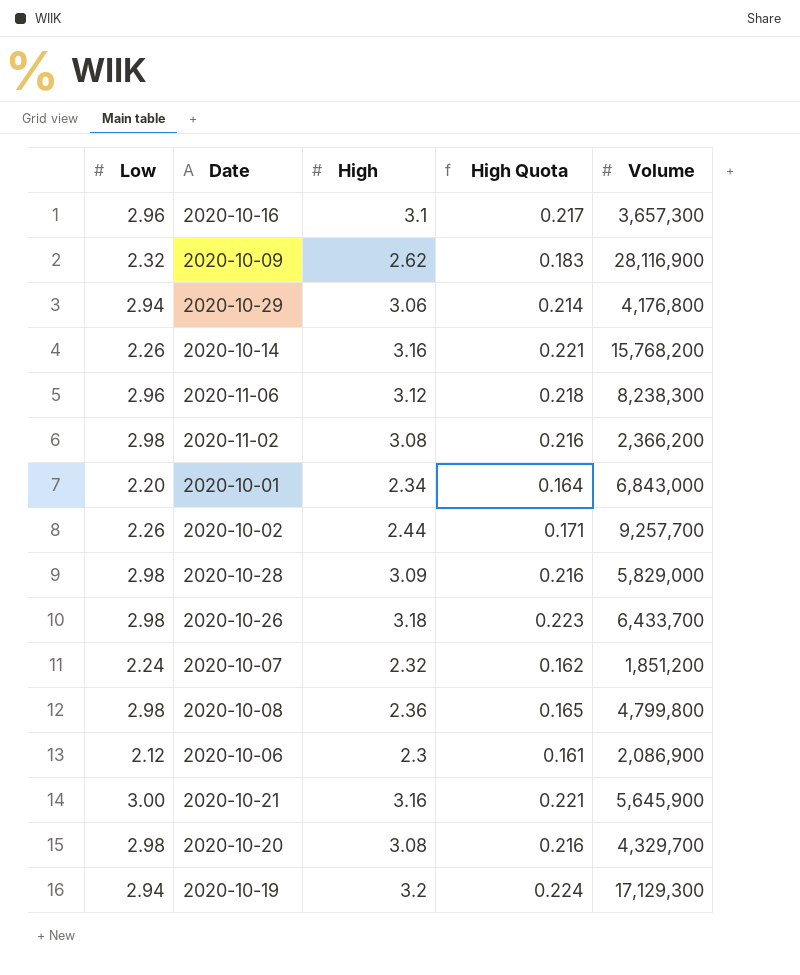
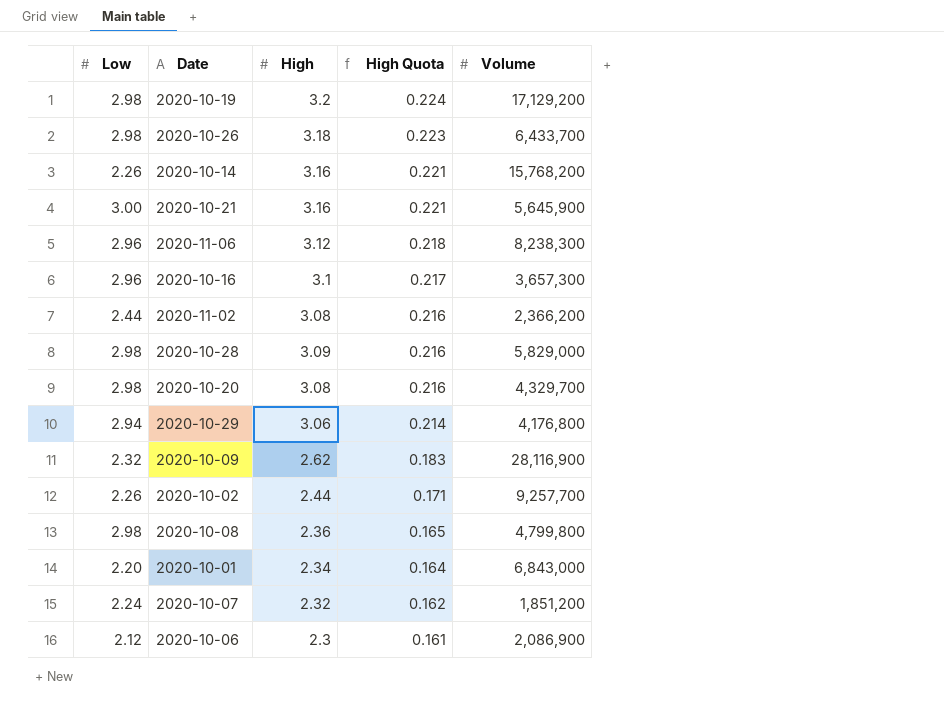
row order: none -> High Quota descending
2020-10-19 | Low: 2.94 -> 2.98
2020-10-19 | Volume: 17,129,300 -> 17,129,200
2020-11-02 | Low: 2.98 -> 2.44

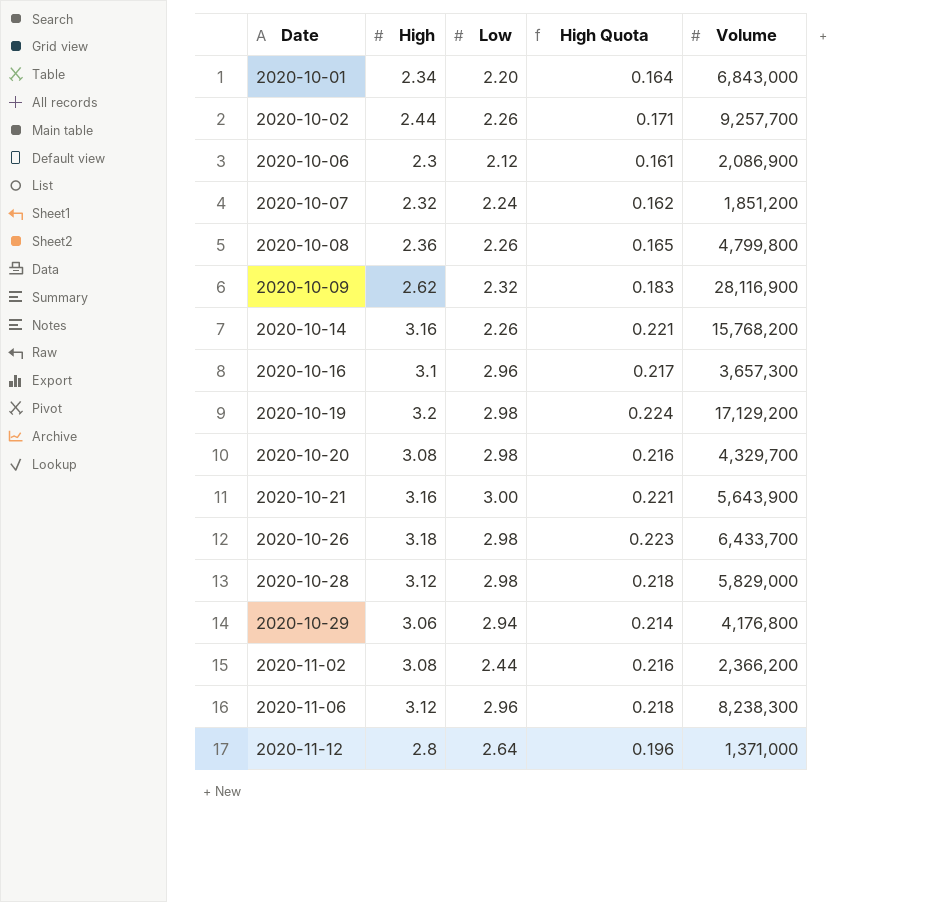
row order: High Quota descending -> Date ascending
column Low | position: 1 -> 3
2020-10-08 | Low: 2.98 -> 2.26
2020-10-21 | Volume: 5,645,900 -> 5,643,900
2020-10-28 | High: 3.09 -> 3.12
2020-10-28 | High Quota: 0.216 -> 0.218
row 2020-11-12: none -> 2.8 | 2.64 | 0.196 | 1,371,000

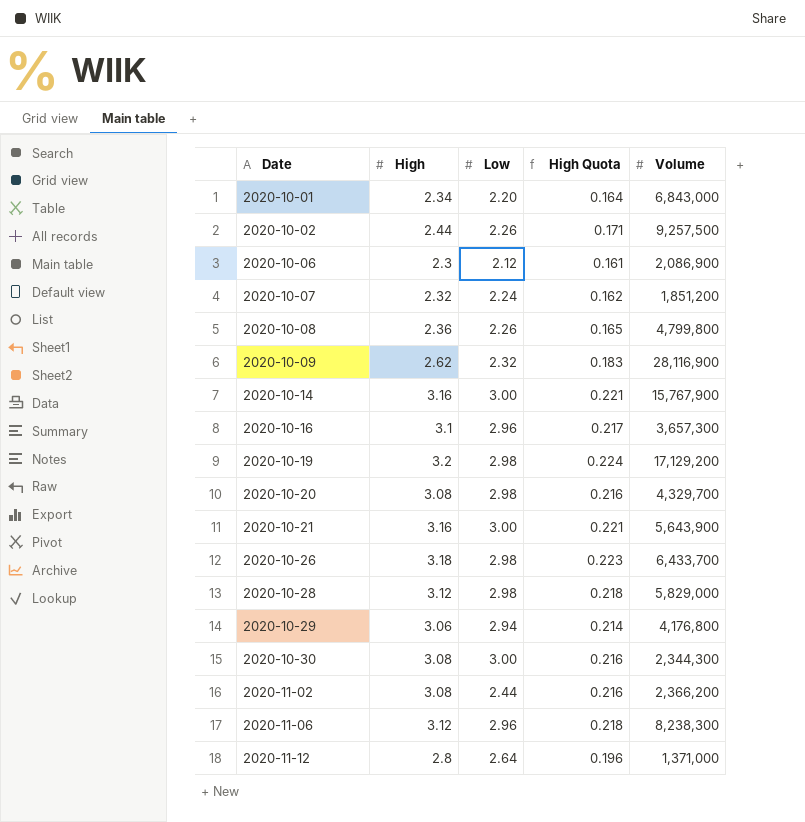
2020-10-02 | Volume: 9,257,700 -> 9,257,500
2020-10-14 | Low: 2.26 -> 3.00
2020-10-14 | Volume: 15,768,200 -> 15,767,900
row 2020-10-30: none -> 3.08 | 3.00 | 0.216 | 2,344,300

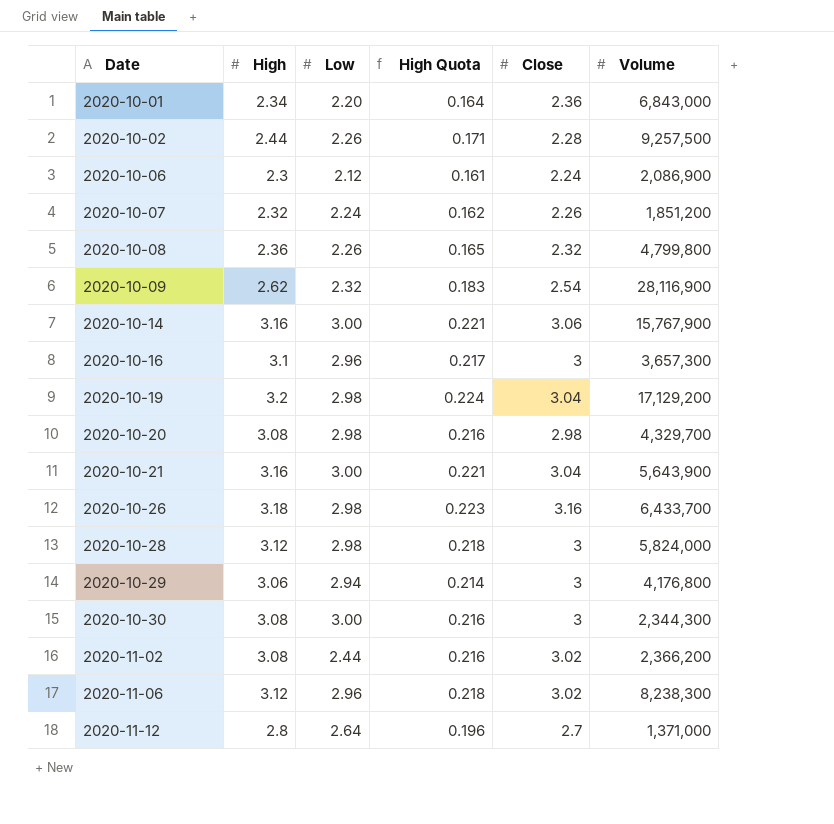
column Close | position: none -> 5
2020-10-28 | Volume: 5,829,000 -> 5,824,000

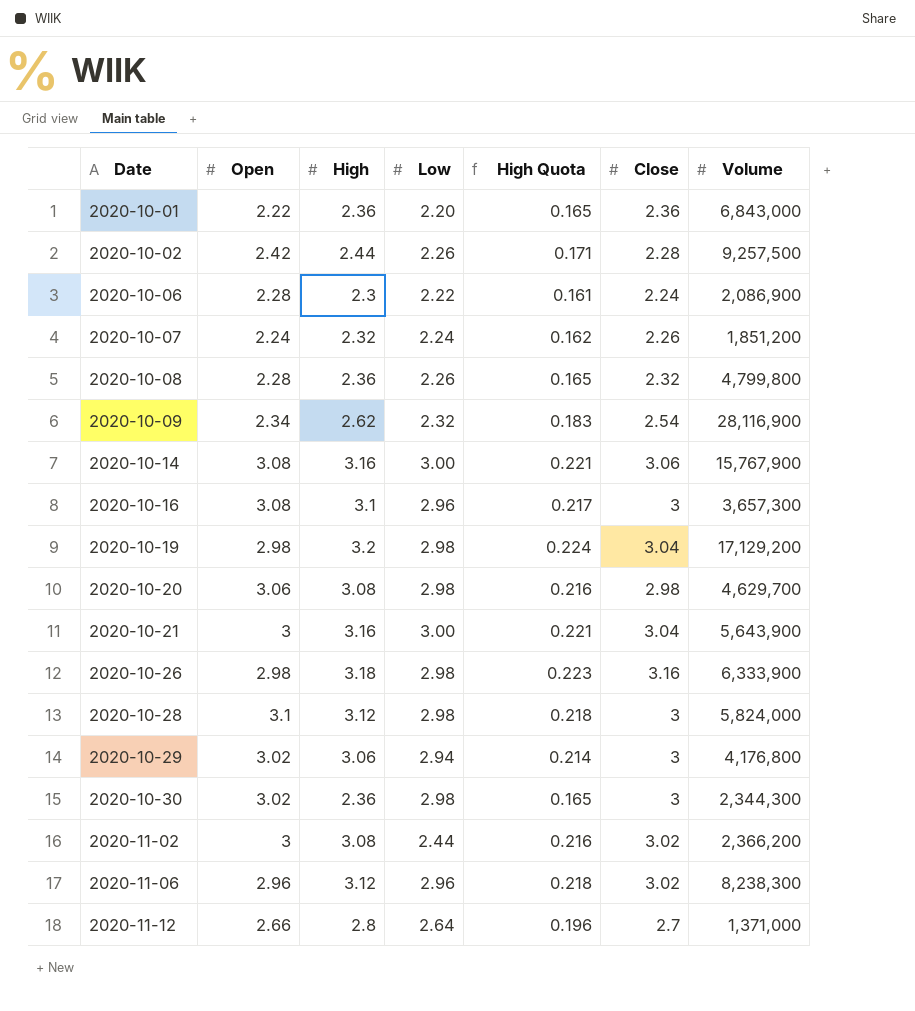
column Open | position: none -> 2
2020-10-01 | High: 2.34 -> 2.36
2020-10-01 | High Quota: 0.164 -> 0.165
2020-10-06 | Low: 2.12 -> 2.22
2020-10-20 | Volume: 4,329,700 -> 4,629,700
2020-10-26 | Volume: 6,433,700 -> 6,333,900
2020-10-30 | High: 3.08 -> 2.36
2020-10-30 | Low: 3.00 -> 2.98
2020-10-30 | High Quota: 0.216 -> 0.165

